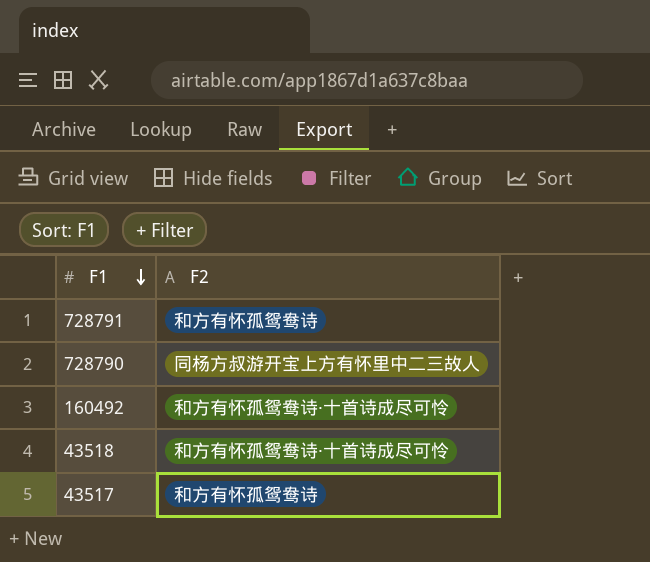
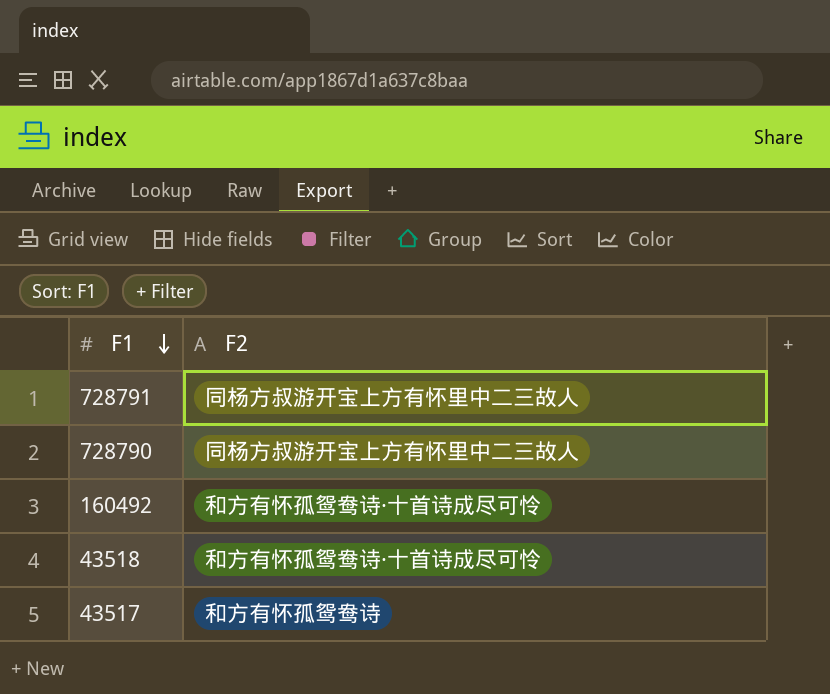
728791 | F2: 和方有怀孤鸳鸯诗 -> 同杨方叔游开宝上方有怀里中二三故人

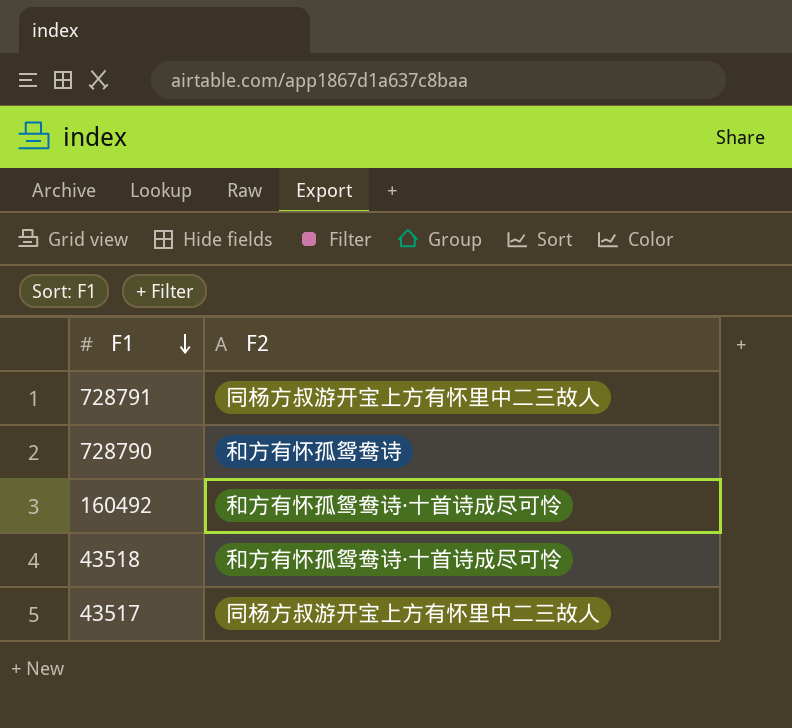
728790 | F2: 同杨方叔游开宝上方有怀里中二三故人 -> 和方有怀孤鸳鸯诗
43517 | F2: 和方有怀孤鸳鸯诗 -> 同杨方叔游开宝上方有怀里中二三故人

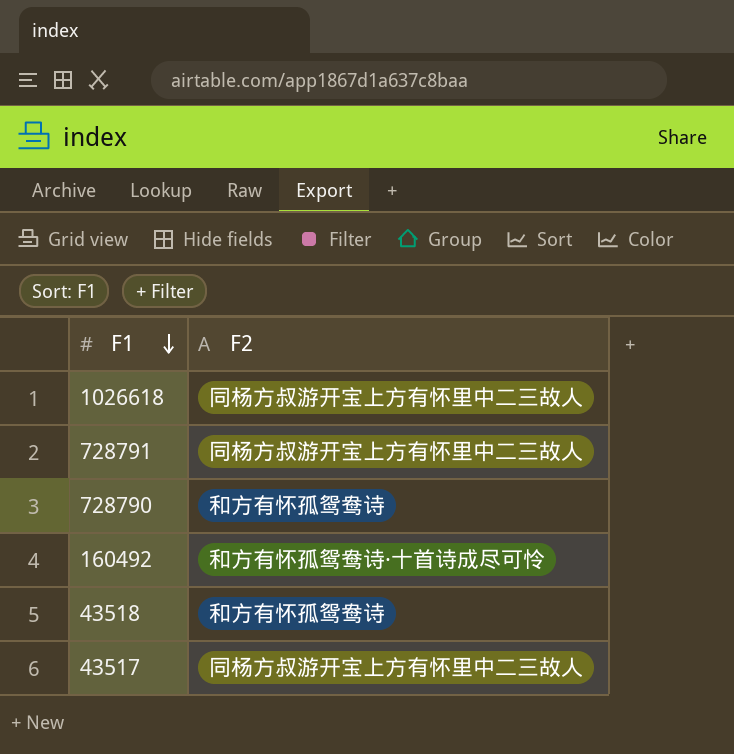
row 1026618: none -> 同杨方叔游开宝上方有怀里中二三故人
43518 | F2: 和方有怀孤鸳鸯诗·十首诗成尽可怜 -> 和方有怀孤鸳鸯诗

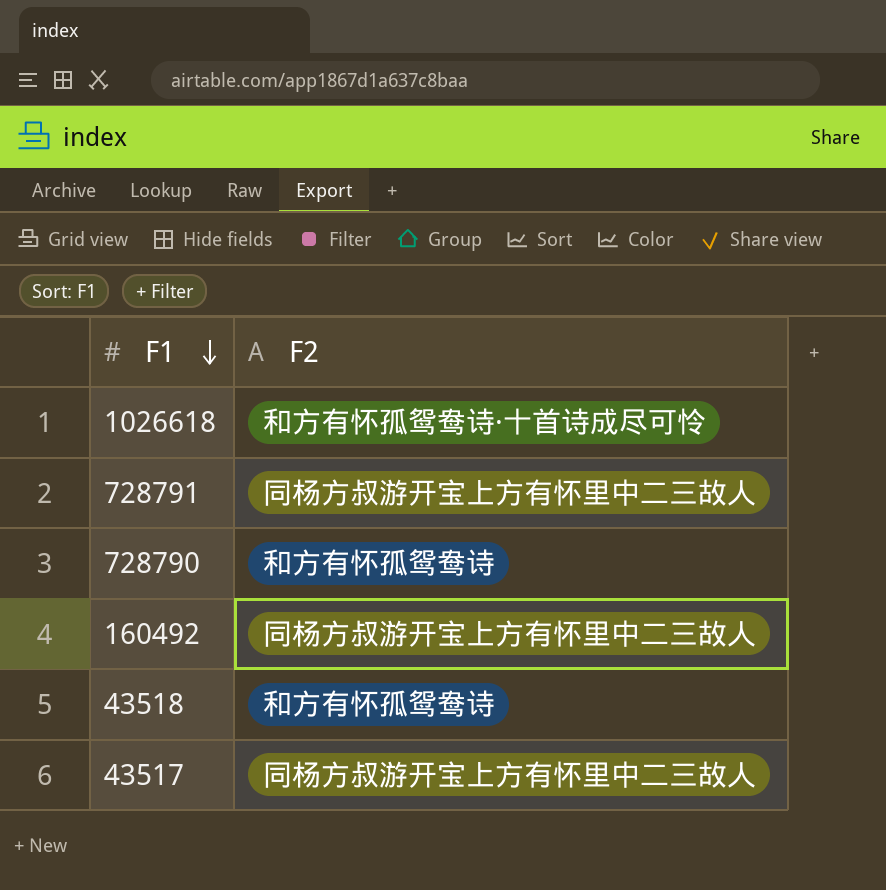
1026618 | F2: 同杨方叔游开宝上方有怀里中二三故人 -> 和方有怀孤鸳鸯诗·十首诗成尽可怜
160492 | F2: 和方有怀孤鸳鸯诗·十首诗成尽可怜 -> 同杨方叔游开宝上方有怀里中二三故人

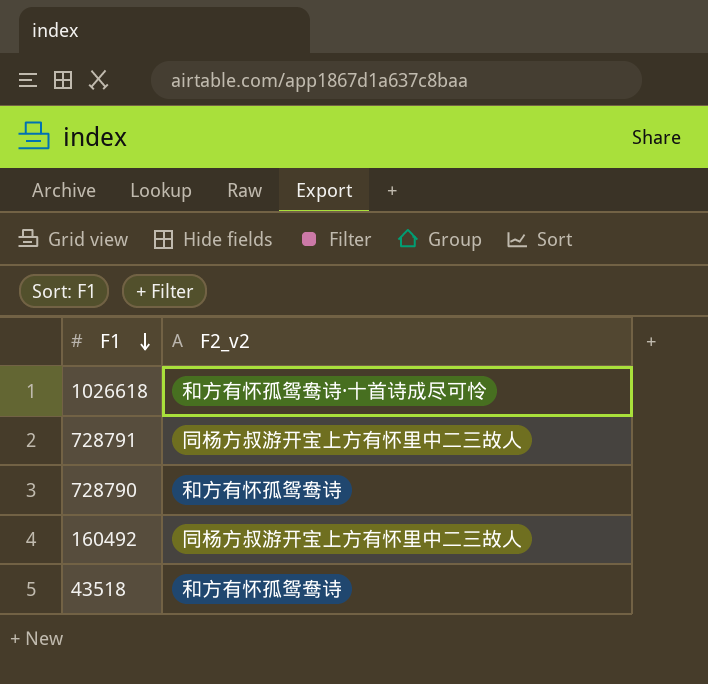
column name: F2 -> F2_v2
row 43517: 同杨方叔游开宝上方有怀里中二三故人 -> none

